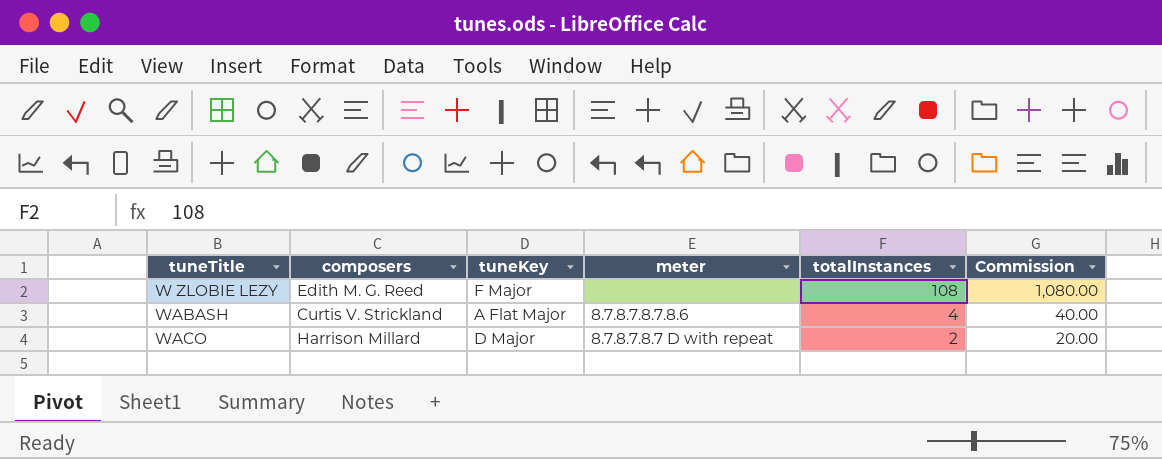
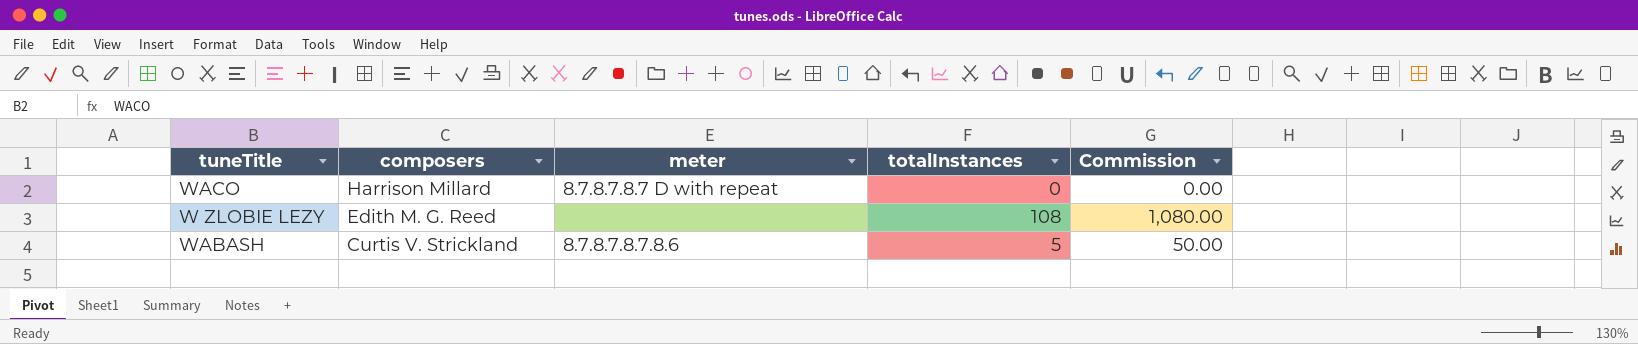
row order: tuneTitle ascending -> composers descending
column tuneKey | position: 3 -> none
WACO | totalInstances: 2 -> 0
WACO | Commission: 20.00 -> 0.00
WABASH | totalInstances: 4 -> 5
WABASH | Commission: 40.00 -> 50.00

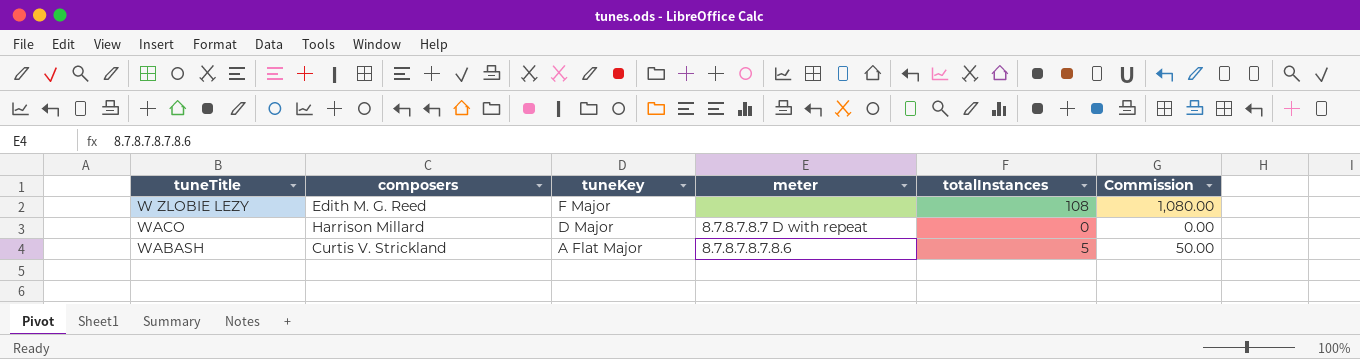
row order: composers descending -> tuneKey descending
column tuneKey | position: none -> 3

